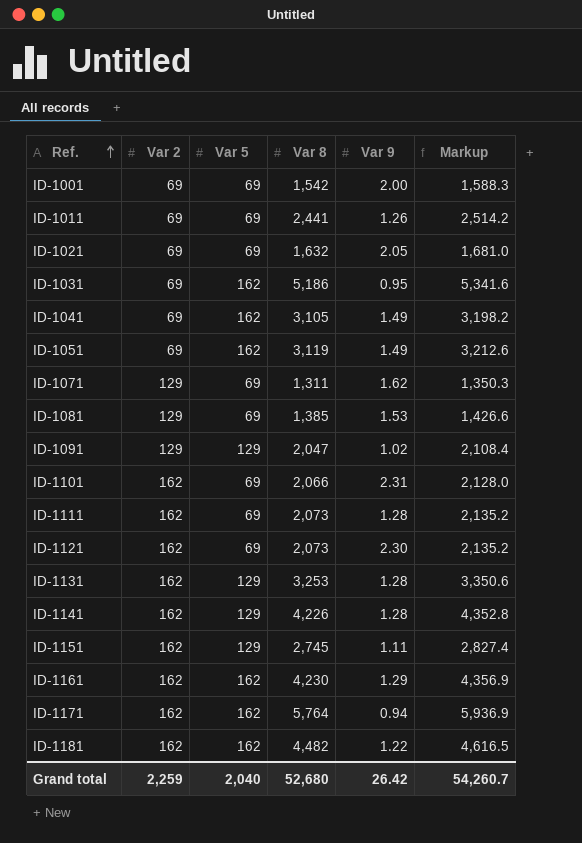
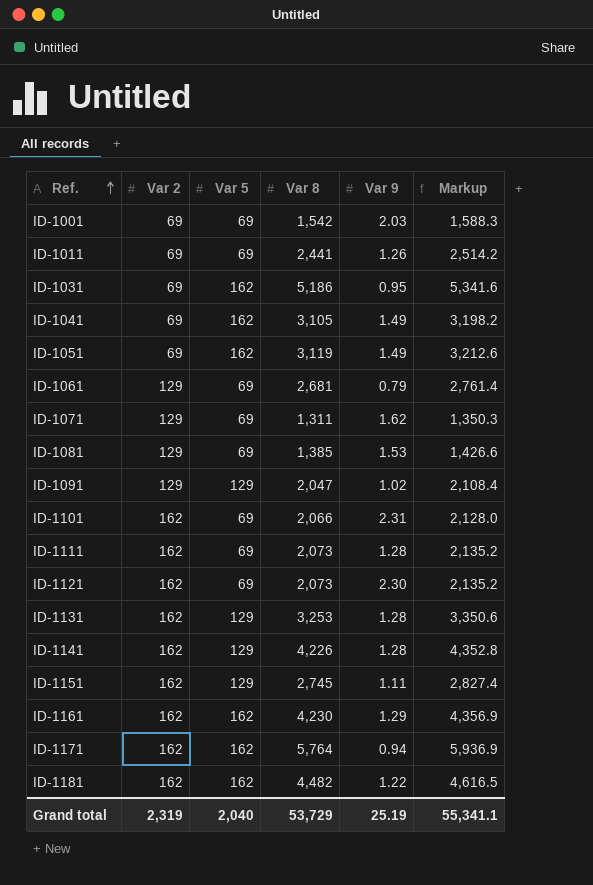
row ID-1021: 69 | 69 | 1,632 | 2.05 | 1,681.0 -> none
ID-1001 | Var 9: 2.00 -> 2.03
row ID-1061: none -> 129 | 69 | 2,681 | 0.79 | 2,761.4
Grand total | Var 2: 2,259 -> 2,319
Grand total | Var 8: 52,680 -> 53,729
Grand total | Var 9: 26.42 -> 25.19
Grand total | Markup: 54,260.7 -> 55,341.1

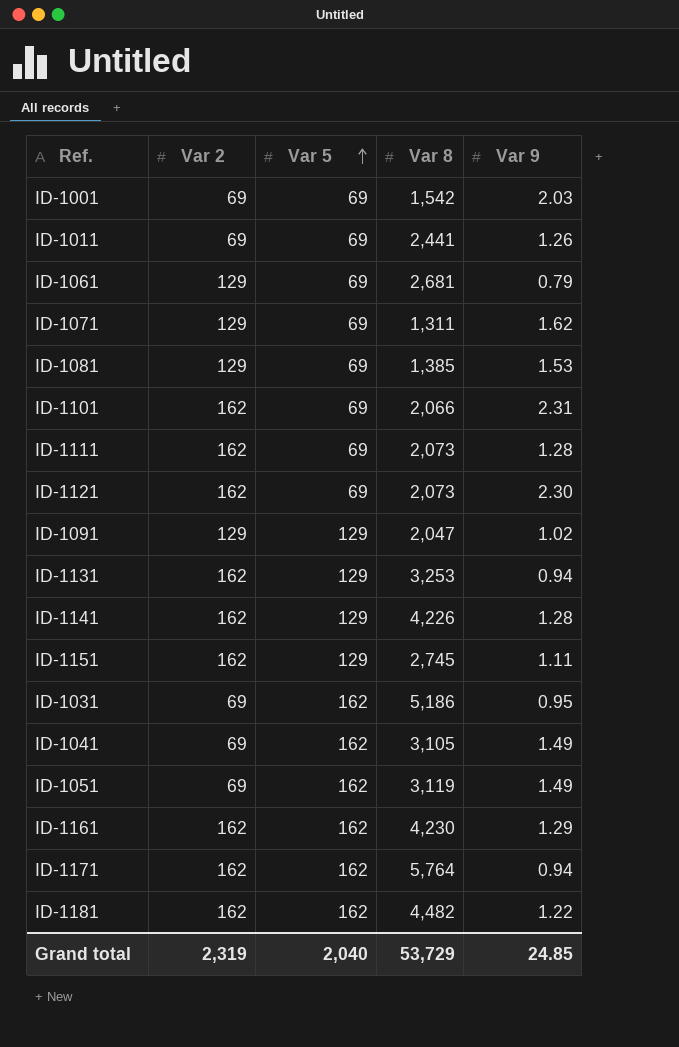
row order: Ref. ascending -> Var 5 ascending
column Markup | formula: [Var 8] * 1.03 -> none
ID-1131 | Var 9: 1.28 -> 0.94
Grand total | Var 9: 25.19 -> 24.85

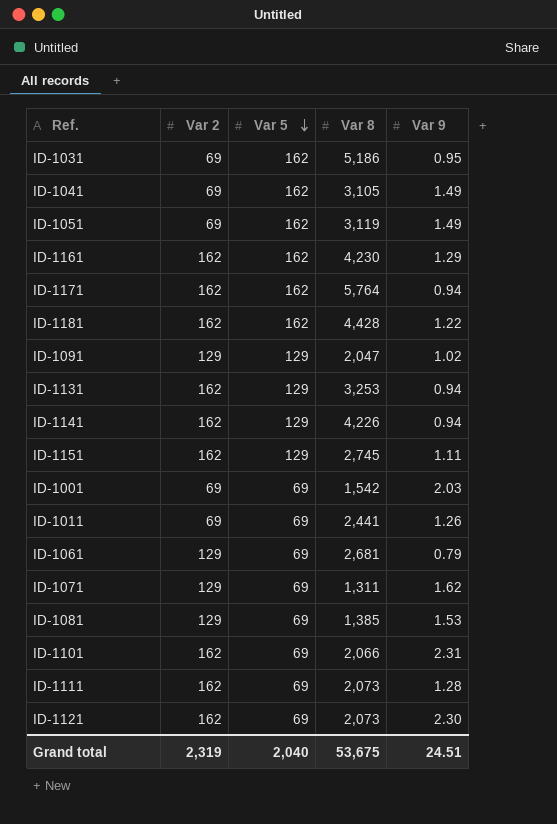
row order: Var 5 ascending -> Var 5 descending
ID-1181 | Var 8: 4,482 -> 4,428
ID-1141 | Var 9: 1.28 -> 0.94
Grand total | Var 8: 53,729 -> 53,675
Grand total | Var 9: 24.85 -> 24.51

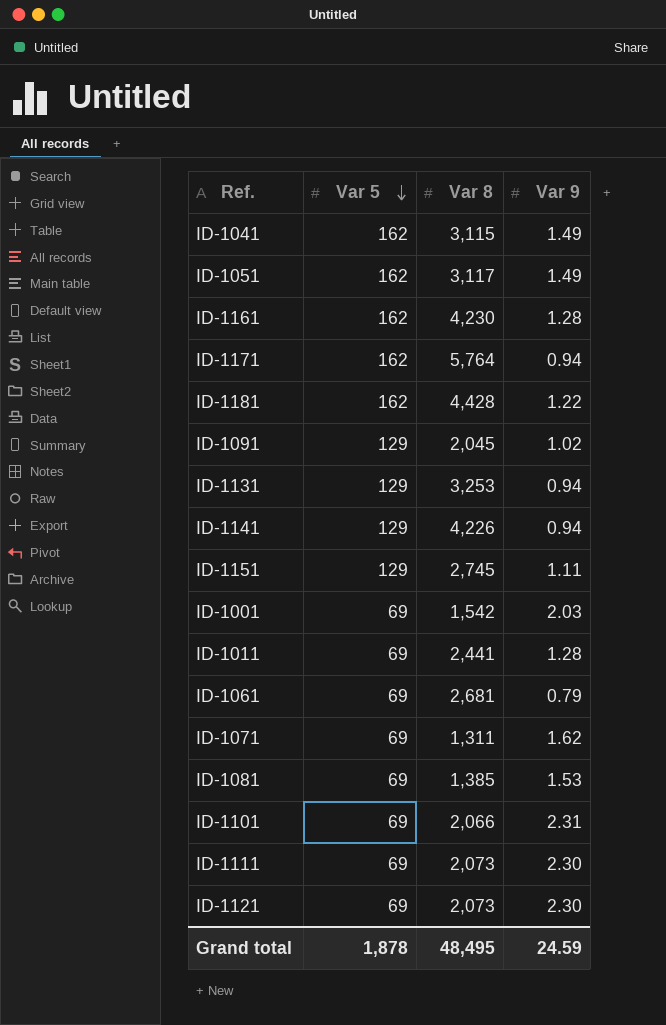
column Var 2 | position: 2 -> none
row ID-1031: 69 | 162 | 5,186 | 0.95 -> none
ID-1041 | Var 8: 3,105 -> 3,115
ID-1051 | Var 8: 3,119 -> 3,117
ID-1161 | Var 9: 1.29 -> 1.28
ID-1091 | Var 8: 2,047 -> 2,045
ID-1011 | Var 9: 1.26 -> 1.28
ID-1111 | Var 9: 1.28 -> 2.30
Grand total | Var 5: 2,040 -> 1,878
Grand total | Var 8: 53,675 -> 48,495
Grand total | Var 9: 24.51 -> 24.59

